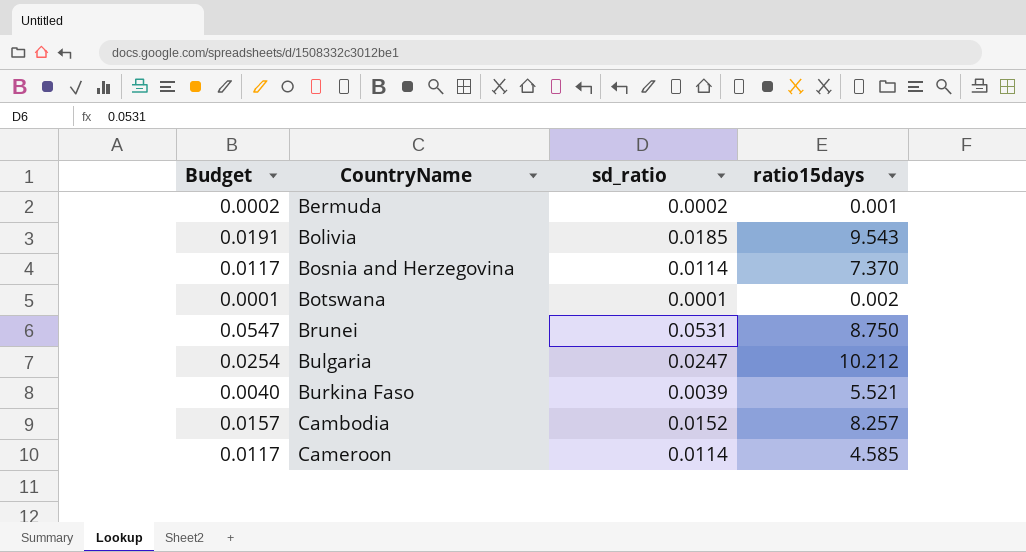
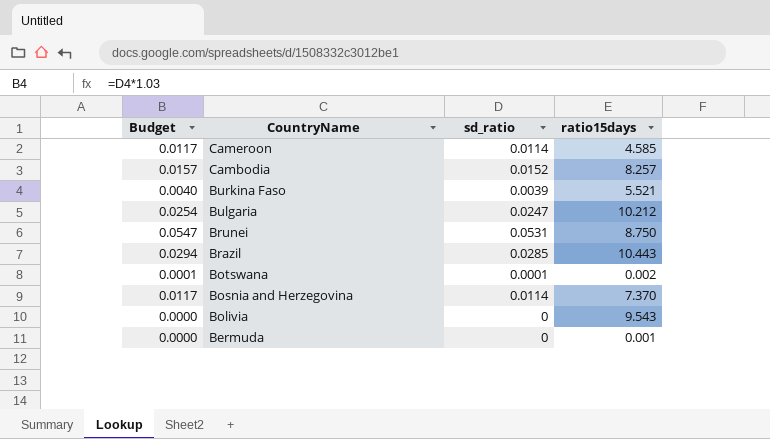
row order: CountryName ascending -> CountryName descending
row Brazil: none -> 0.0294 | 0.0285 | 10.443
Bolivia | Budget: 0.0191 -> 0.0000
Bolivia | sd_ratio: 0.0185 -> 0
Bermuda | Budget: 0.0002 -> 0.0000
Bermuda | sd_ratio: 0.0002 -> 0

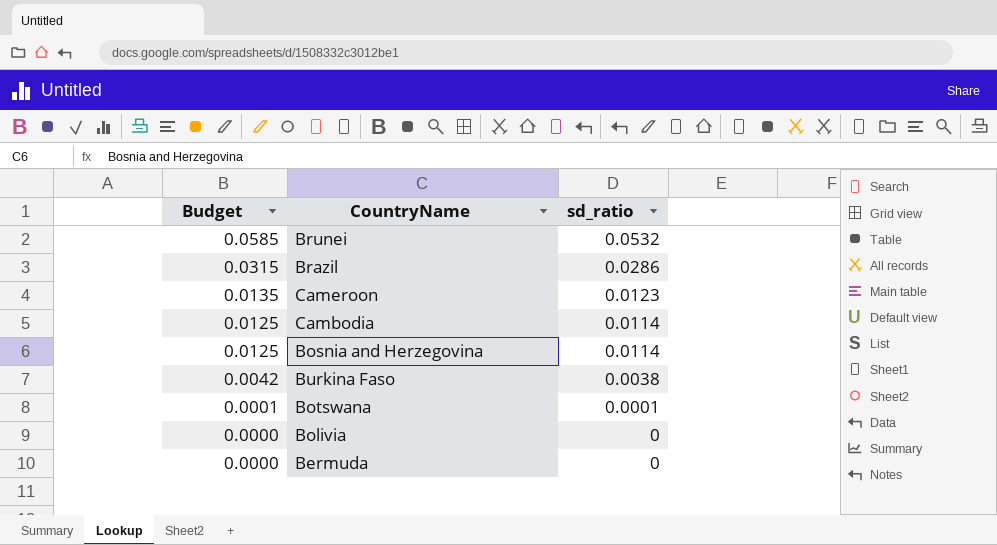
row order: CountryName descending -> Budget descending
column ratio15days | position: 4 -> none
column Budget | formula: [sd_ratio] * 1.03 -> [sd_ratio] * 1.1
row Bulgaria: 0.0254 | 0.0247 | 10.212 -> none
Brunei | sd_ratio: 0.0531 -> 0.0532
Brazil | sd_ratio: 0.0285 -> 0.0286
Cameroon | sd_ratio: 0.0114 -> 0.0123
Cambodia | sd_ratio: 0.0152 -> 0.0114
Burkina Faso | sd_ratio: 0.0039 -> 0.0038

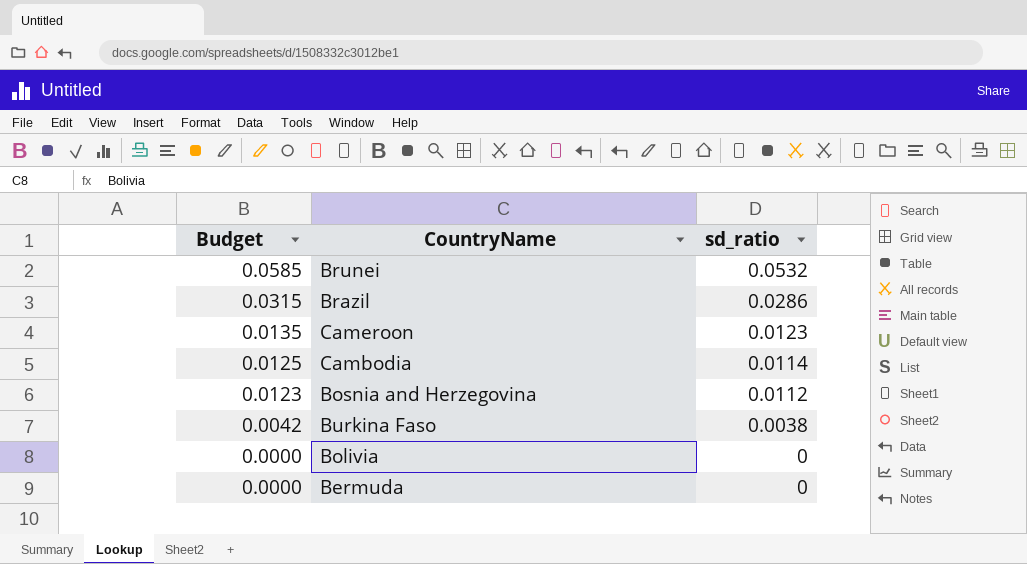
row Botswana: 0.0001 | 0.0001 -> none
Bosnia and Herzegovina | Budget: 0.0125 -> 0.0123
Bosnia and Herzegovina | sd_ratio: 0.0114 -> 0.0112

